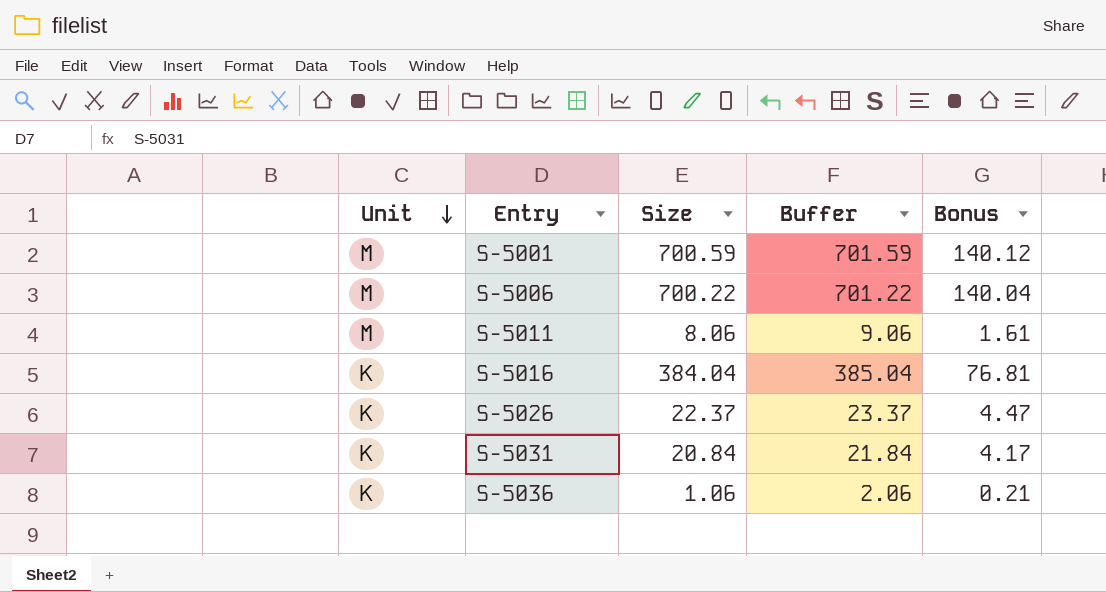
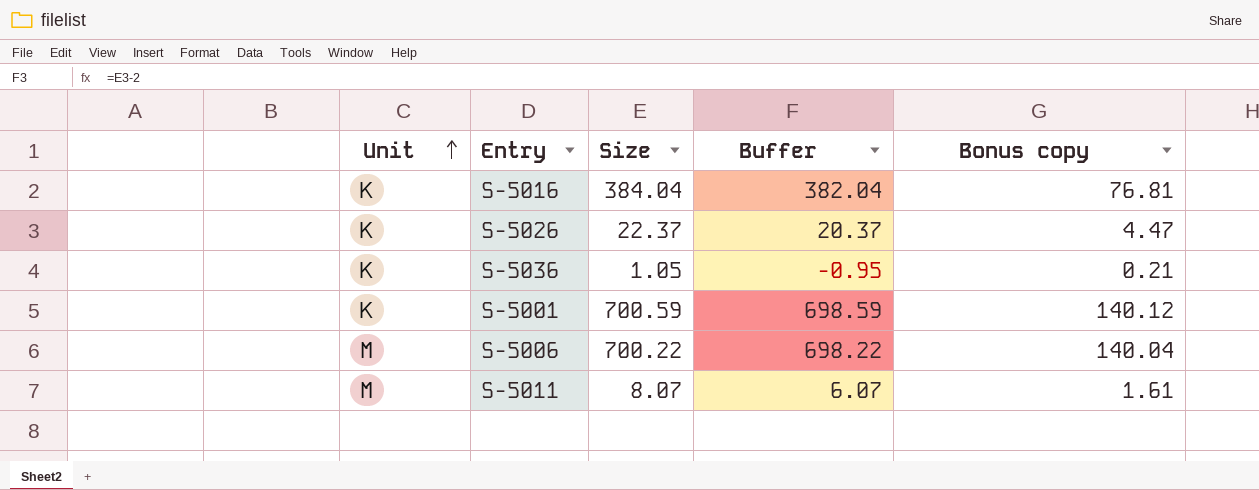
row order: Unit descending -> Unit ascending
column Buffer | formula: [Size] + 1 -> [Size] - 2
column name: Bonus -> Bonus copy
row S-5031: K | 20.84 | 21.84 | 4.17 -> none
S-5036 | Size: 1.06 -> 1.05
S-5001 | Unit: M -> K
S-5011 | Size: 8.06 -> 8.07

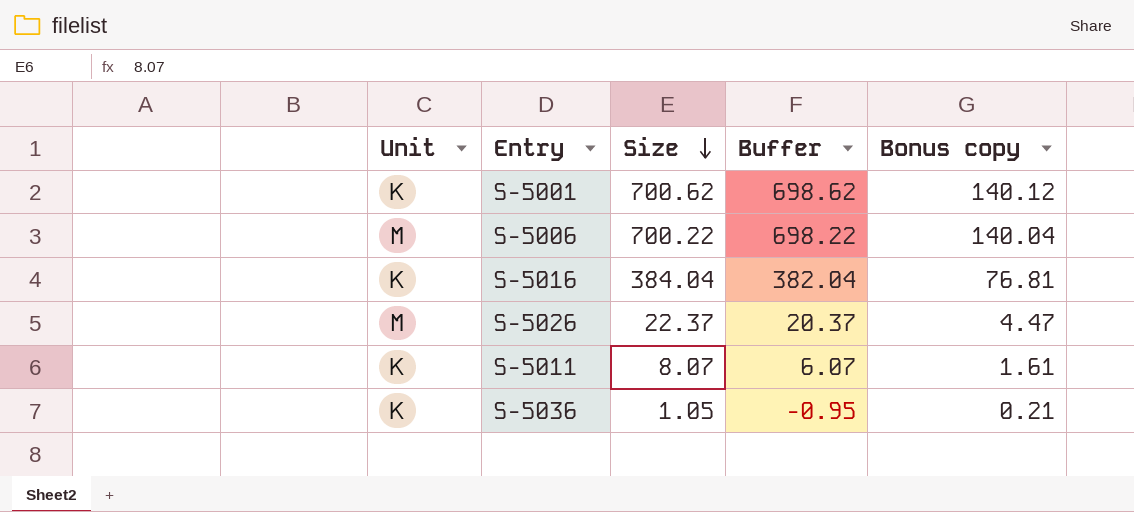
row order: Unit ascending -> Size descending
S-5001 | Size: 700.59 -> 700.62
S-5001 | Buffer: 698.59 -> 698.62
S-5026 | Unit: K -> M
S-5011 | Unit: M -> K

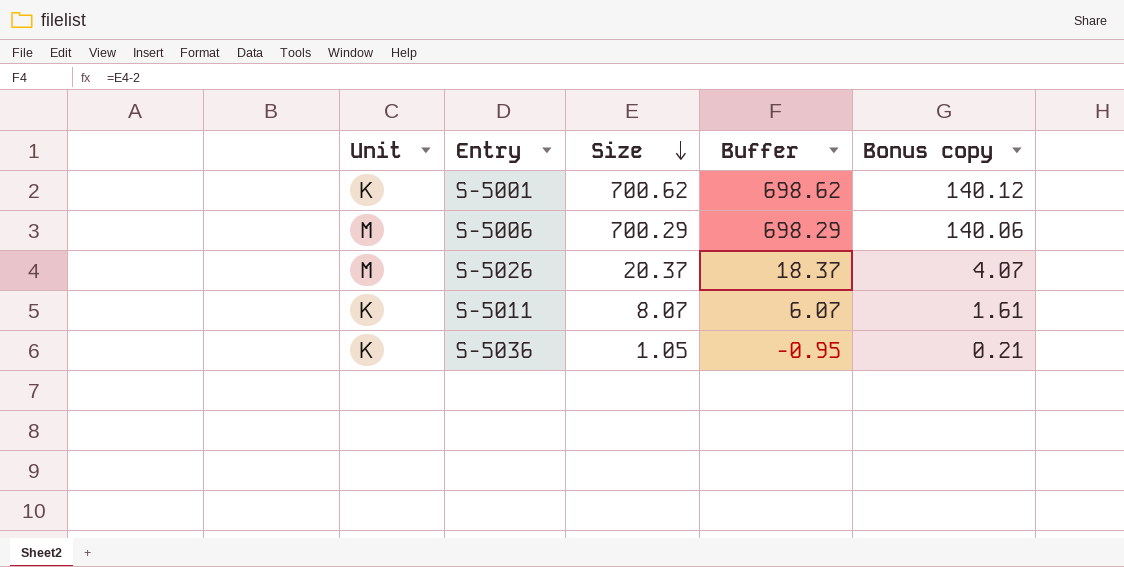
row S-5016: K | 384.04 | 382.04 | 76.81 -> none
S-5006 | Size: 700.22 -> 700.29
S-5006 | Buffer: 698.22 -> 698.29
S-5006 | Bonus copy: 140.04 -> 140.06
S-5026 | Size: 22.37 -> 20.37
S-5026 | Buffer: 20.37 -> 18.37
S-5026 | Bonus copy: 4.47 -> 4.07

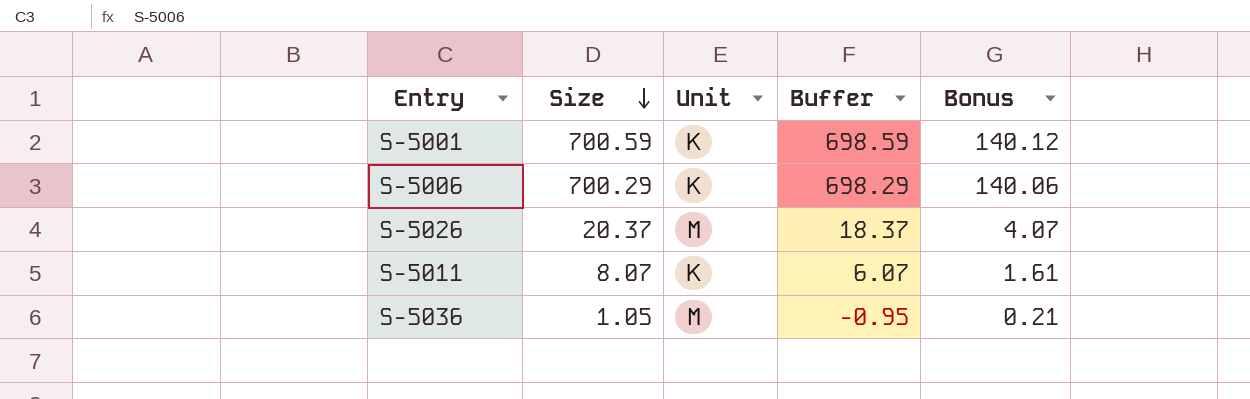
column Unit | position: 1 -> 3
column name: Bonus copy -> Bonus
S-5001 | Size: 700.62 -> 700.59
S-5001 | Buffer: 698.62 -> 698.59
S-5006 | Unit: M -> K
S-5036 | Unit: K -> M

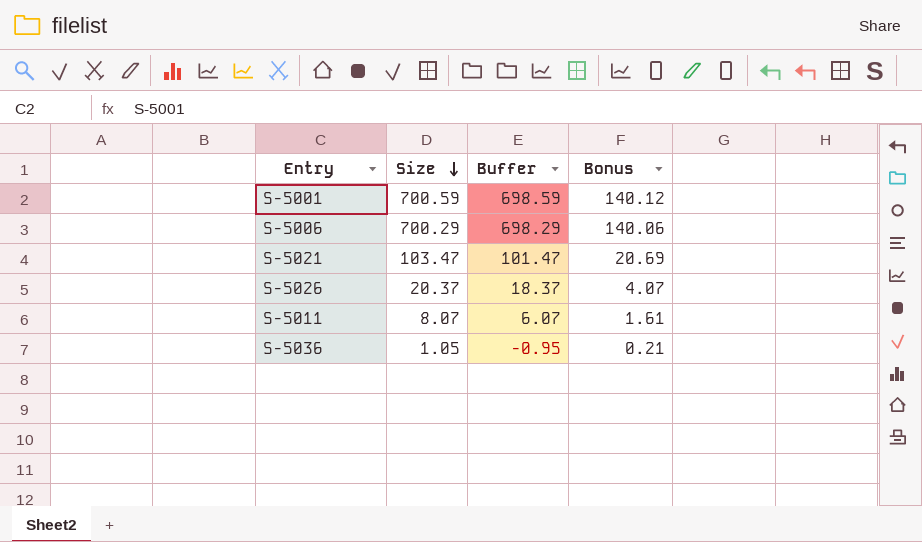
column Unit | position: 3 -> none
row S-5021: none -> 103.47 | 101.47 | 20.69

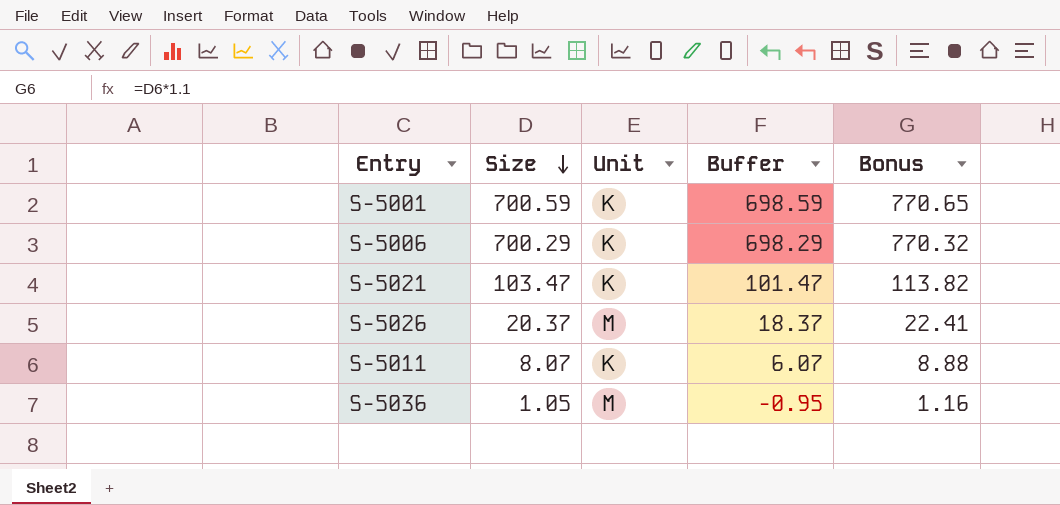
column Unit | position: none -> 3
column Bonus | formula: [Size] * 0.2 -> [Size] * 1.1

